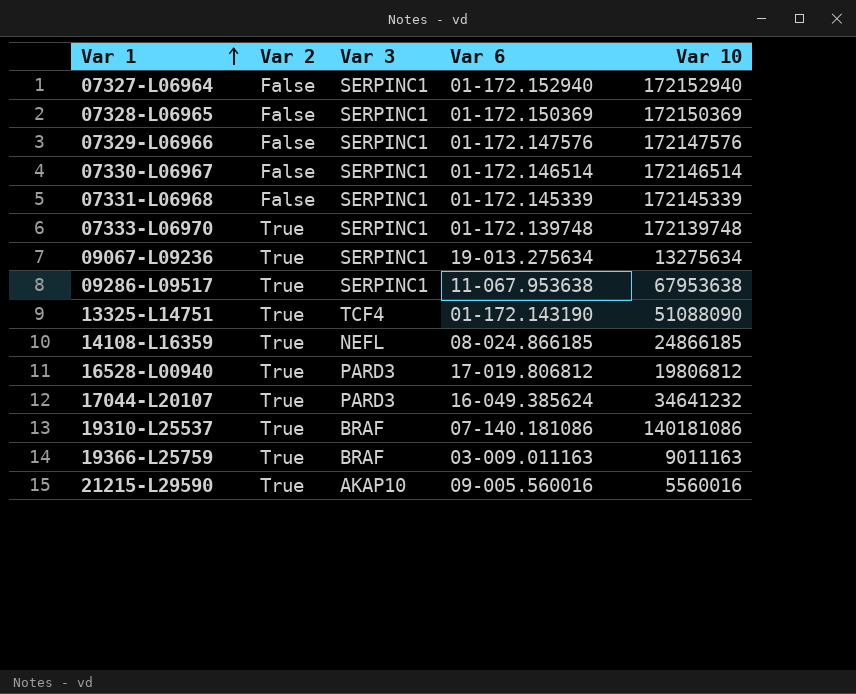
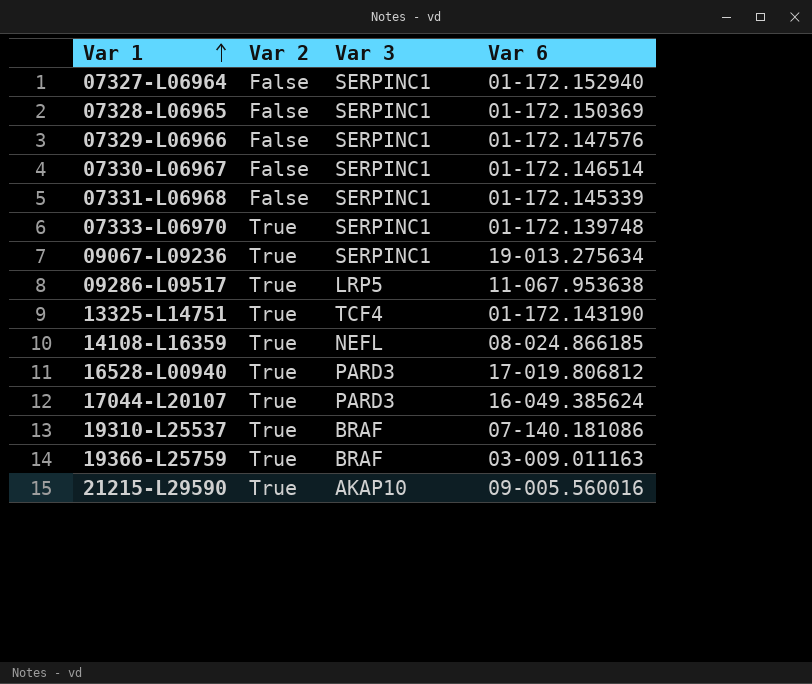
column Var 10 | position: 5 -> none
09286-L09517 | Var 3: SERPINC1 -> LRP5

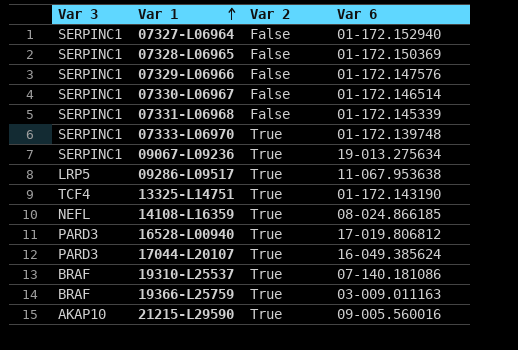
column Var 3 | position: 3 -> 1

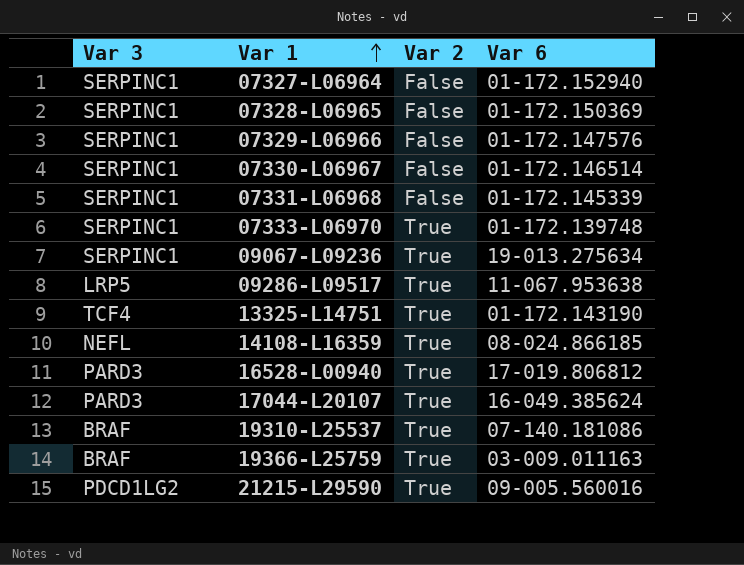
21215-L29590 | Var 3: AKAP10 -> PDCD1LG2

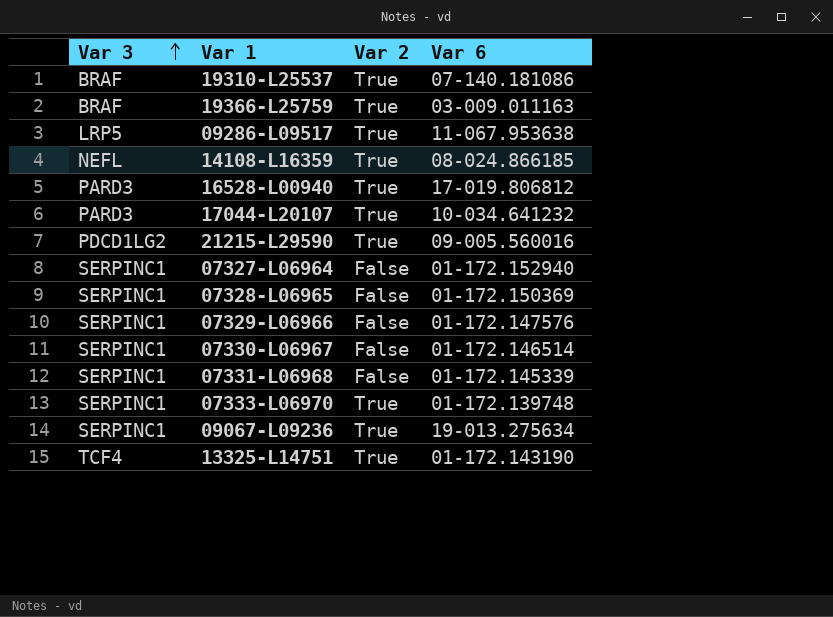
row order: Var 1 ascending -> Var 3 ascending
17044-L20107 | Var 6: 16-049.385624 -> 10-034.641232

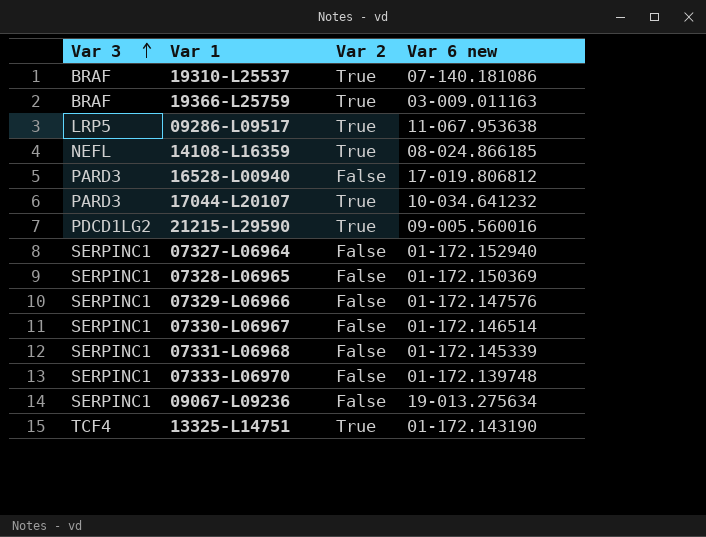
column name: Var 6 -> Var 6 new
16528-L00940 | Var 2: True -> False
07333-L06970 | Var 2: True -> False
09067-L09236 | Var 2: True -> False

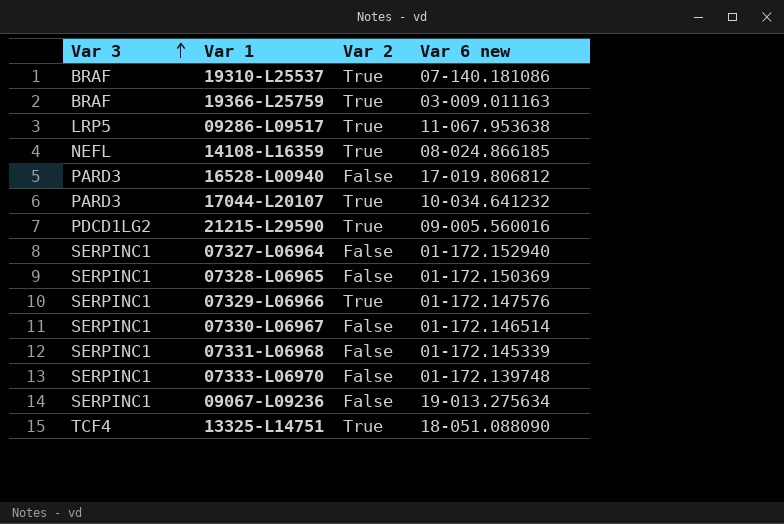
07329-L06966 | Var 2: False -> True
13325-L14751 | Var 6 new: 01-172.143190 -> 18-051.088090

